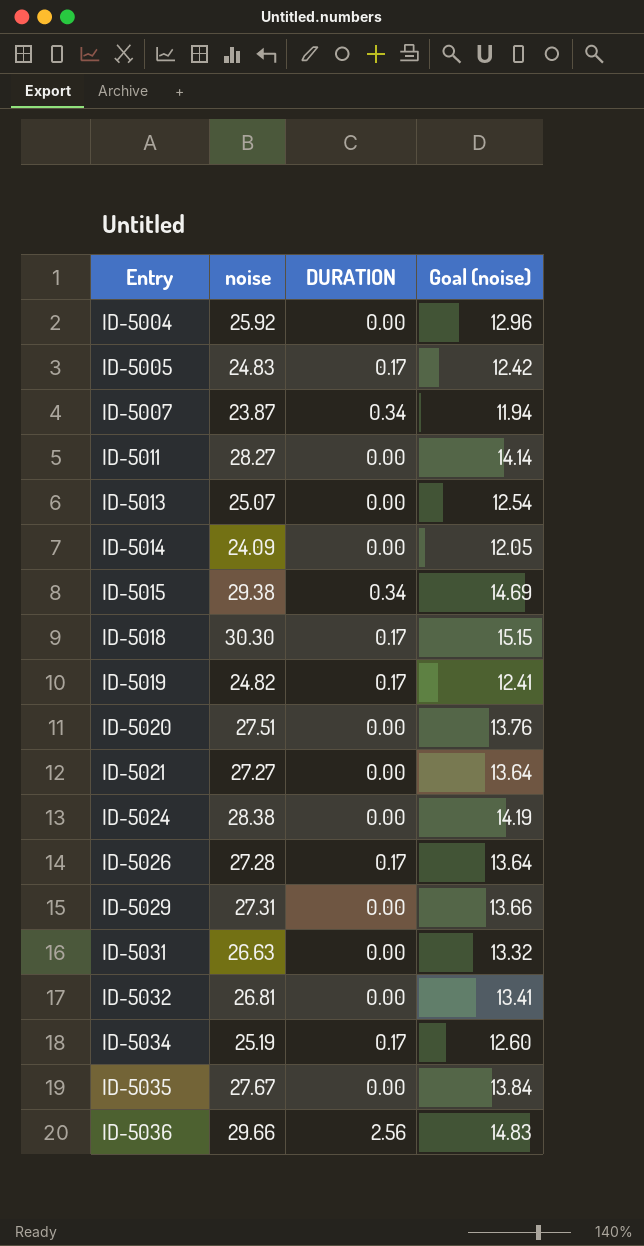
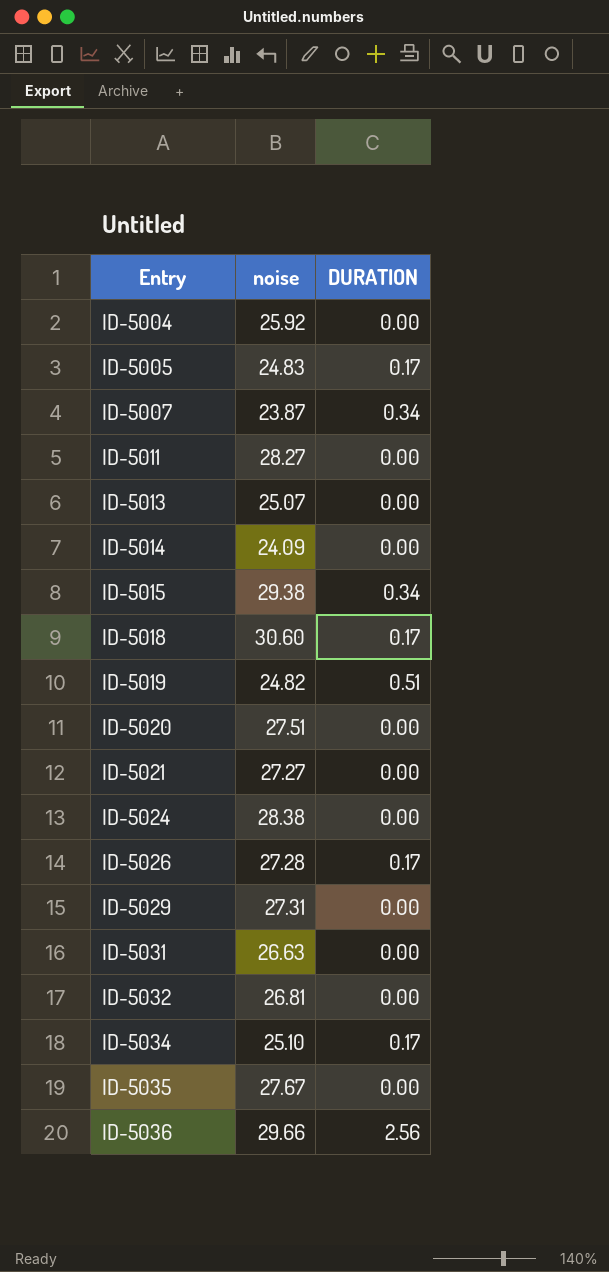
column Goal (noise) | formula: [noise] * 0.5 -> none
ID-5018 | noise: 30.30 -> 30.60
ID-5019 | DURATION: 0.17 -> 0.51
ID-5034 | noise: 25.19 -> 25.10

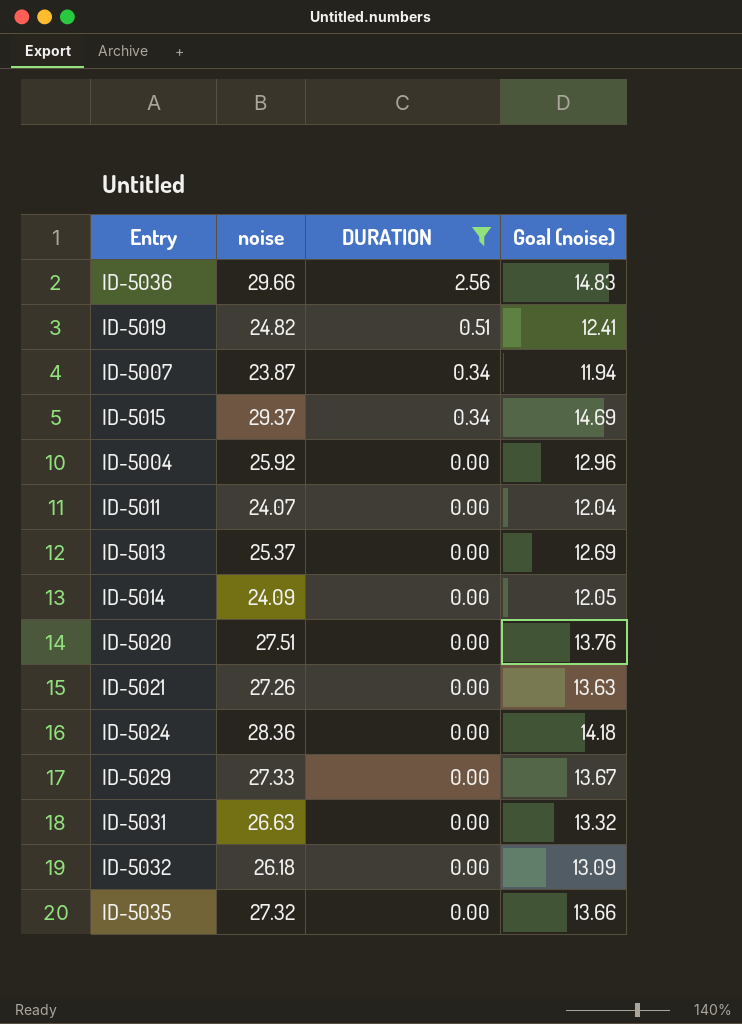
filter: none -> DURATION != 0.17
row order: Entry ascending -> DURATION descending
column Goal (noise) | formula: none -> [noise] * 0.5
ID-5015 | noise: 29.38 -> 29.37
ID-5011 | noise: 28.27 -> 24.07
ID-5013 | noise: 25.07 -> 25.37
ID-5021 | noise: 27.27 -> 27.26
ID-5024 | noise: 28.38 -> 28.36
ID-5029 | noise: 27.31 -> 27.33
ID-5032 | noise: 26.81 -> 26.18
ID-5035 | noise: 27.67 -> 27.32

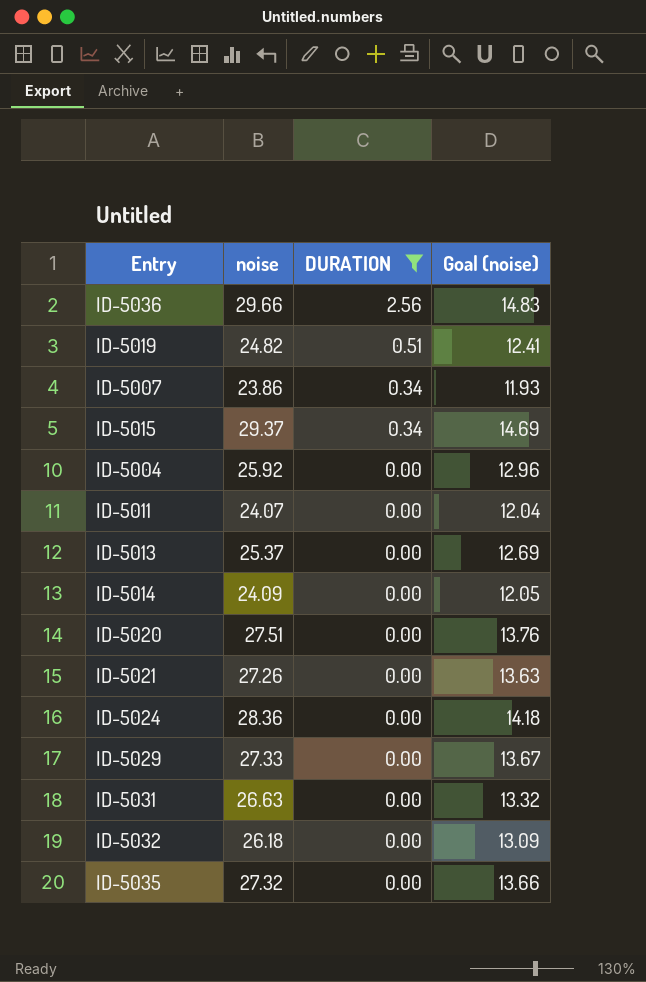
ID-5007 | noise: 23.87 -> 23.86
ID-5007 | Goal (noise): 11.94 -> 11.93

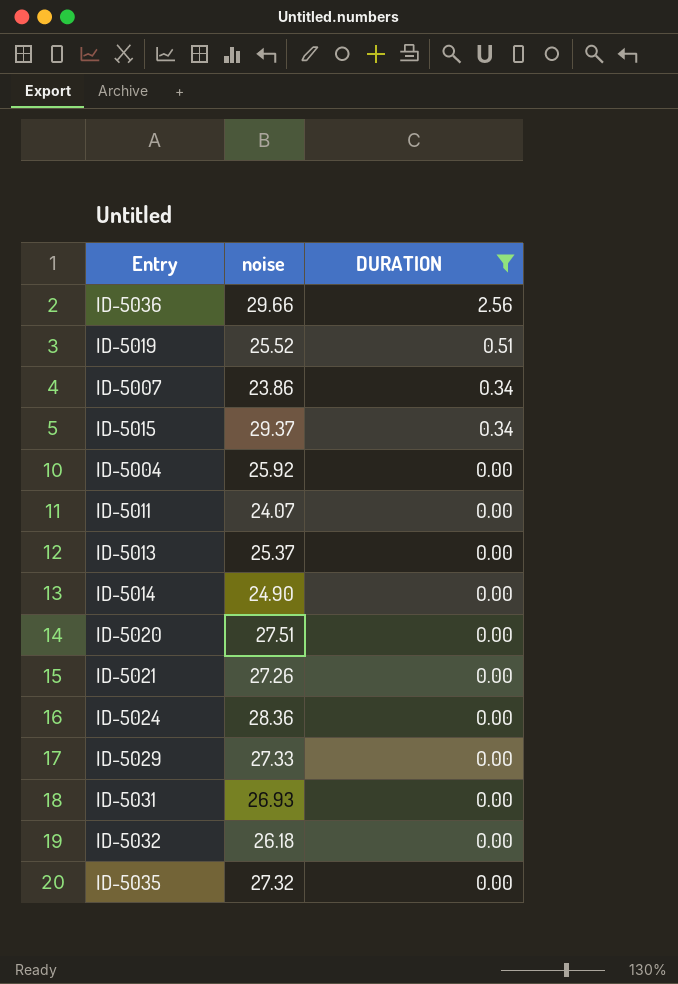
column Goal (noise) | formula: [noise] * 0.5 -> none
ID-5019 | noise: 24.82 -> 25.52
ID-5014 | noise: 24.09 -> 24.90
ID-5031 | noise: 26.63 -> 26.93

